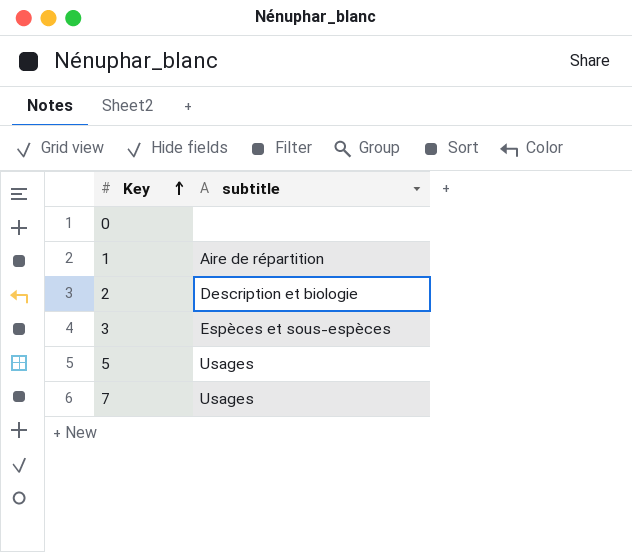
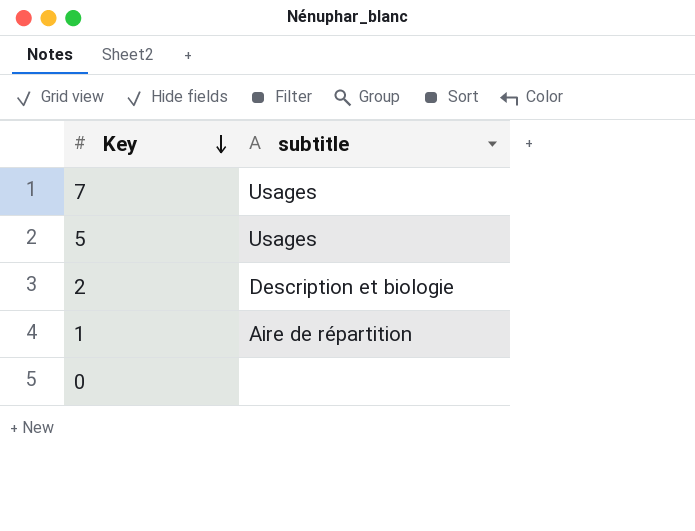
row order: Key ascending -> Key descending
row 3: Espèces et sous-espèces -> none

